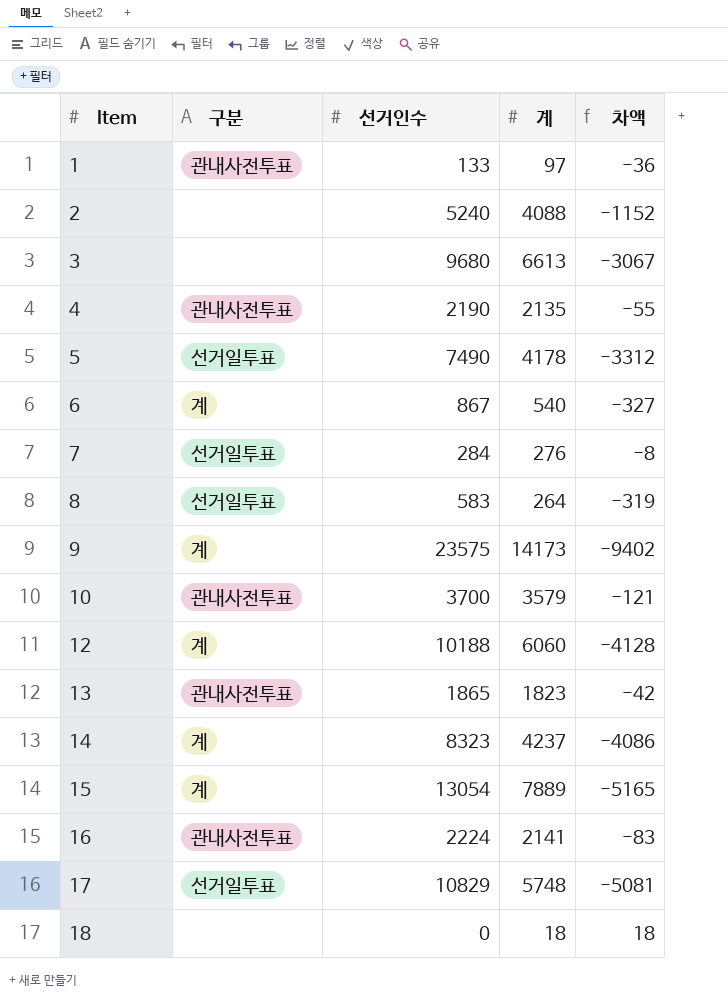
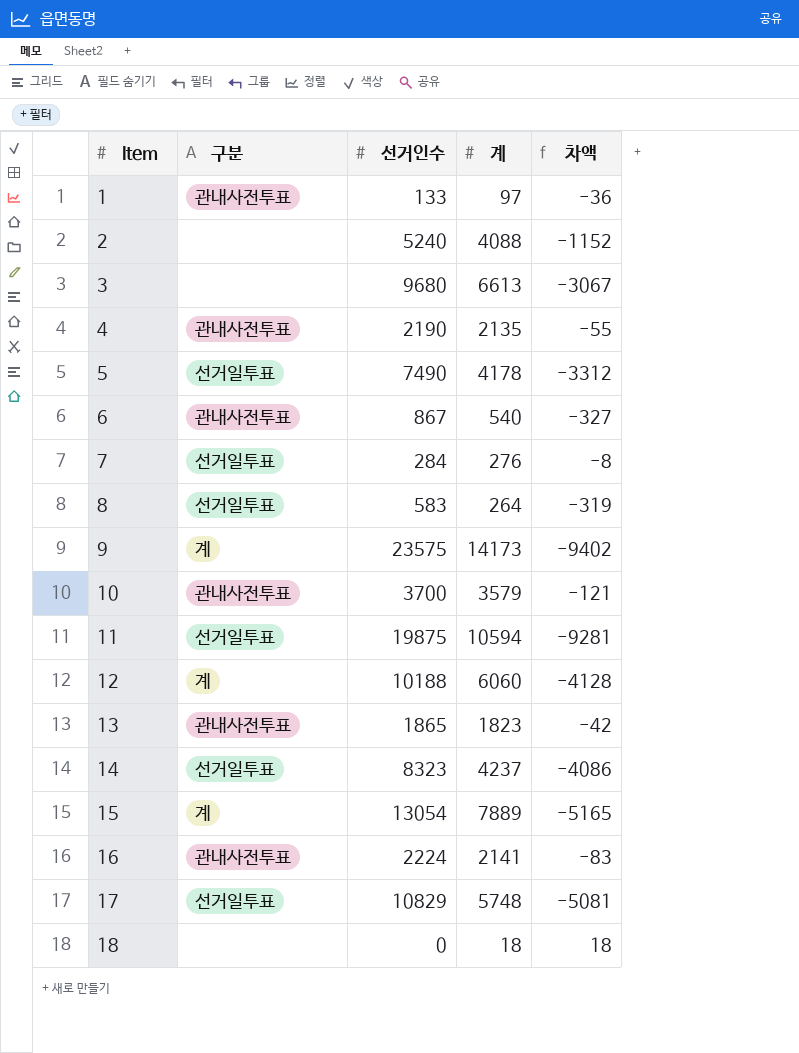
6 | 구분: 계 -> 관내사전투표
row 11: none -> 선거일투표 | 19875 | 10594 | -9281
14 | 구분: 계 -> 선거일투표

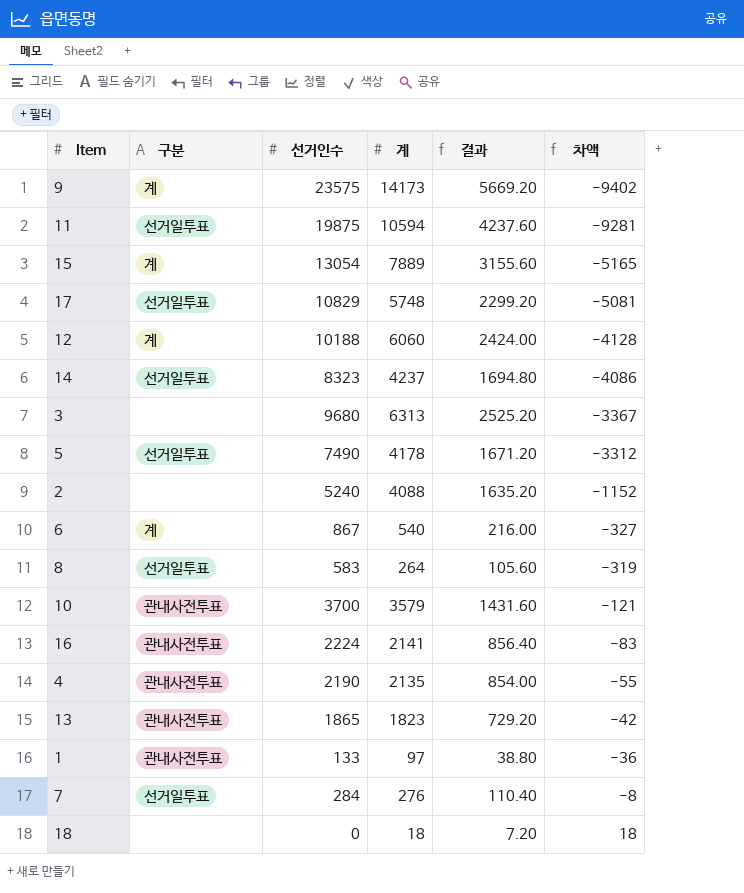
row order: Item ascending -> 차액 ascending
column 결과 | formula: none -> [계] * 0.4
3 | 계: 6613 -> 6313
3 | 차액: -3067 -> -3367
6 | 구분: 관내사전투표 -> 계

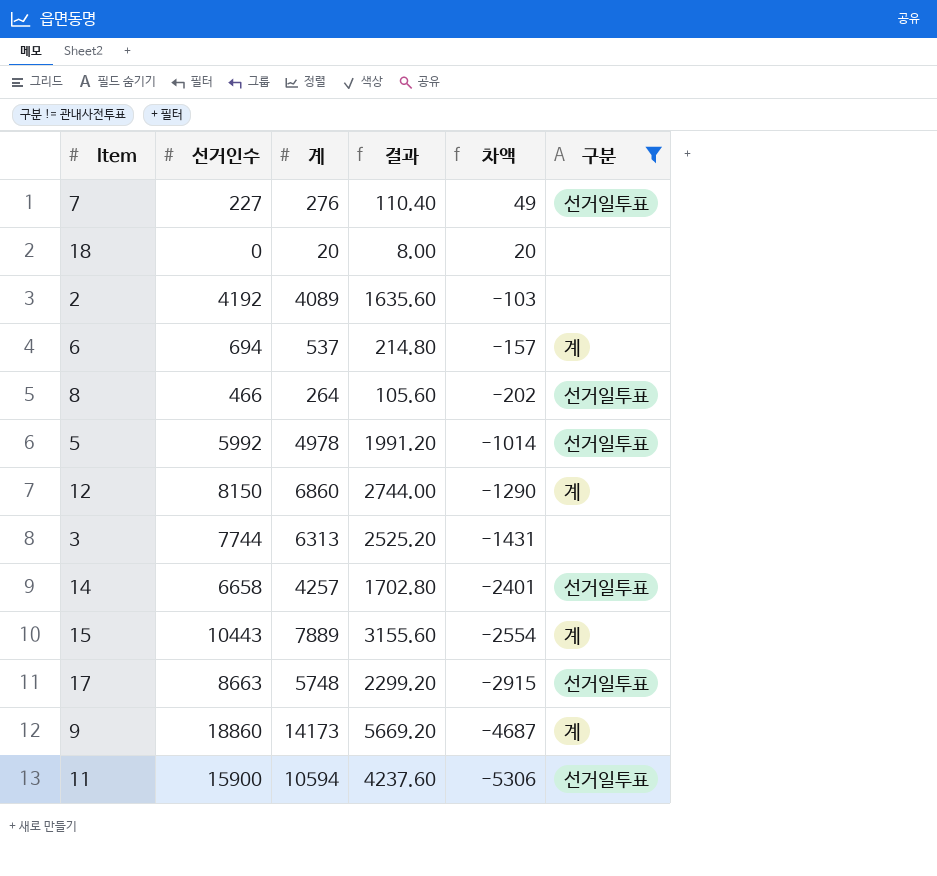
filter: none -> 구분 != 관내사전투표
row order: 차액 ascending -> 차액 descending
column 구분 | position: 2 -> 6
7 | 선거인수: 284 -> 227
7 | 차액: -8 -> 49
18 | 계: 18 -> 20
18 | 결과: 7.20 -> 8.00
18 | 차액: 18 -> 20
2 | 선거인수: 5240 -> 4192
2 | 계: 4088 -> 4089
2 | 결과: 1635.20 -> 1635.60
2 | 차액: -1152 -> -103
6 | 선거인수: 867 -> 694
6 | 계: 540 -> 537
6 | 결과: 216.00 -> 214.80
6 | 차액: -327 -> -157
8 | 선거인수: 583 -> 466
8 | 차액: -319 -> -202
5 | 선거인수: 7490 -> 5992
5 | 계: 4178 -> 4978
5 | 결과: 1671.20 -> 1991.20
5 | 차액: -3312 -> -1014
12 | 선거인수: 10188 -> 8150
12 | 계: 6060 -> 6860
12 | 결과: 2424.00 -> 2744.00
12 | 차액: -4128 -> -1290
3 | 선거인수: 9680 -> 7744
3 | 차액: -3367 -> -1431
14 | 선거인수: 8323 -> 6658
14 | 계: 4237 -> 4257
14 | 결과: 1694.80 -> 1702.80
14 | 차액: -4086 -> -2401
15 | 선거인수: 13054 -> 10443
15 | 차액: -5165 -> -2554
17 | 선거인수: 10829 -> 8663
17 | 차액: -5081 -> -2915
9 | 선거인수: 23575 -> 18860
9 | 차액: -9402 -> -4687
11 | 선거인수: 19875 -> 15900
11 | 차액: -9281 -> -5306

